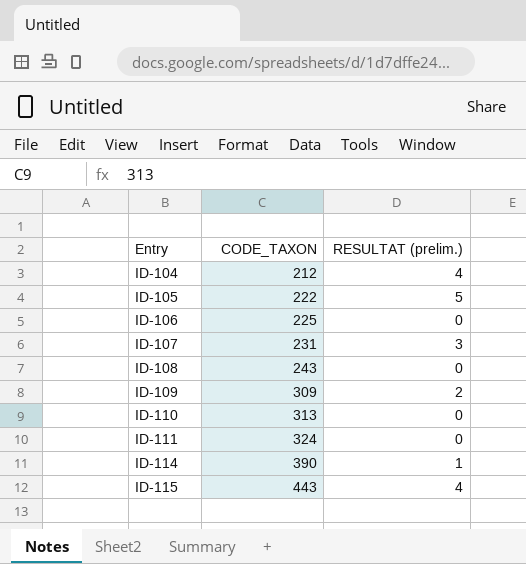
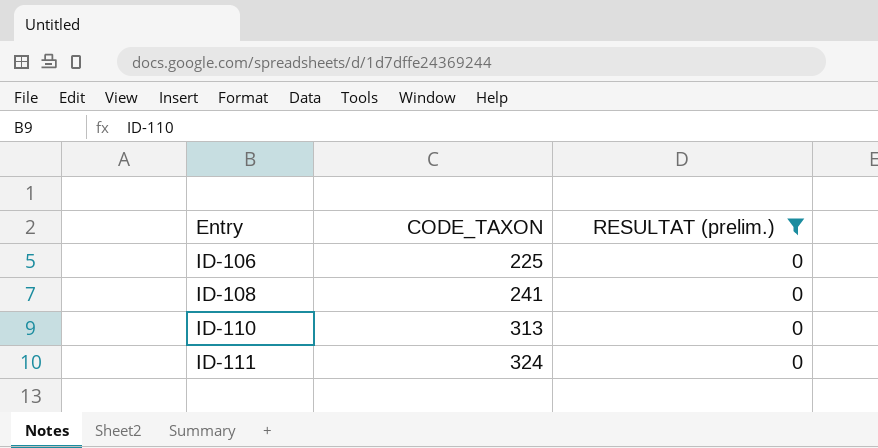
filter: none -> RESULTAT (prelim.) = 0
ID-108 | CODE_TAXON: 243 -> 241

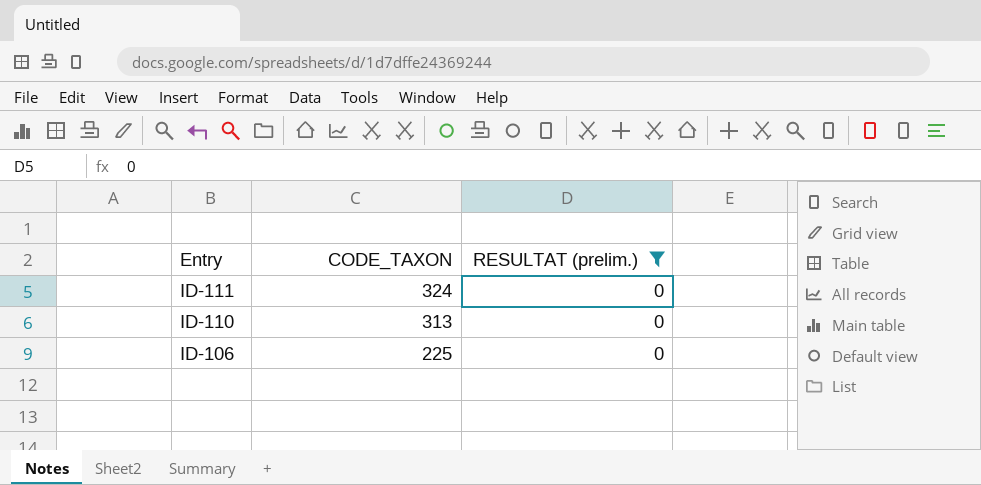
row order: Entry ascending -> Entry descending
row ID-108: 241 | 0 -> none

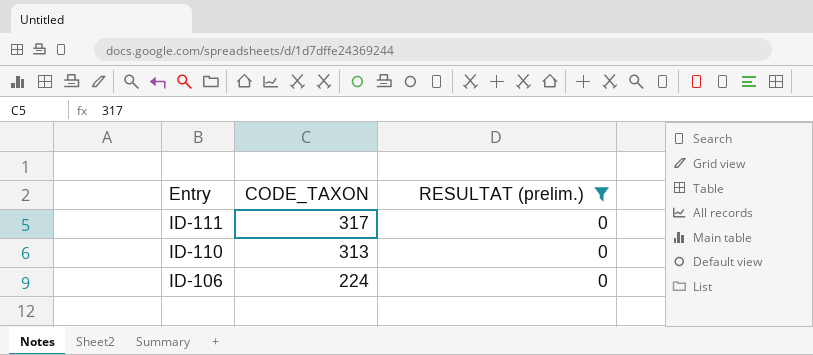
ID-111 | CODE_TAXON: 324 -> 317
ID-106 | CODE_TAXON: 225 -> 224

